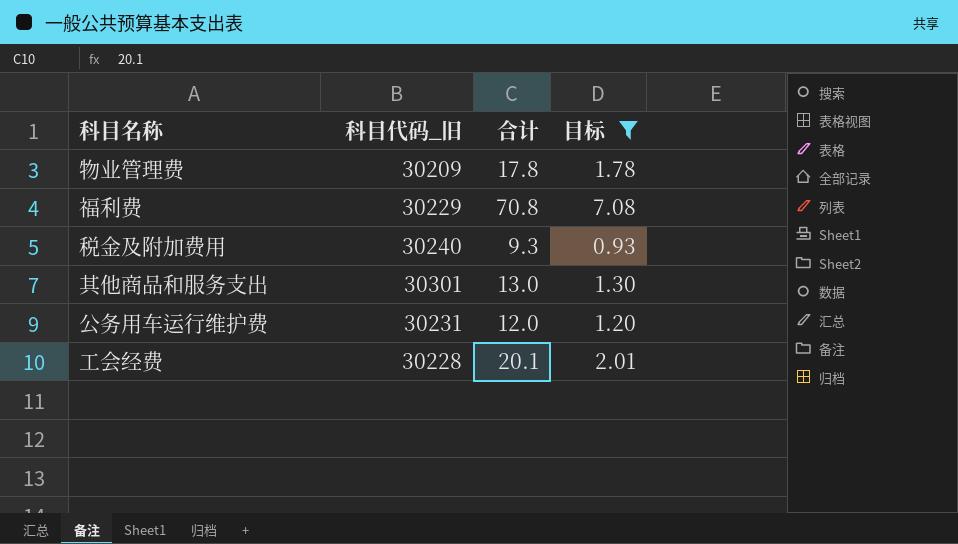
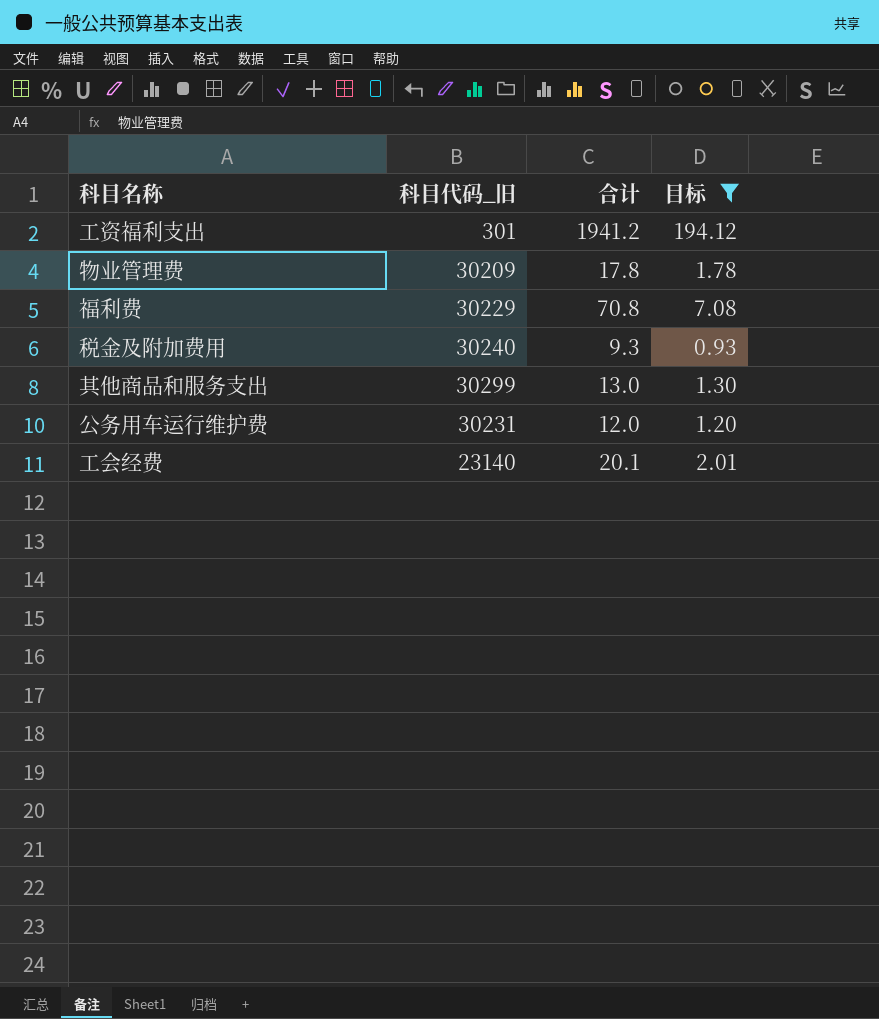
row 工资福利支出: none -> 301 | 1941.2 | 194.12
其他商品和服务支出 | 科目代码_旧: 30301 -> 30299
工会经费 | 科目代码_旧: 30228 -> 23140

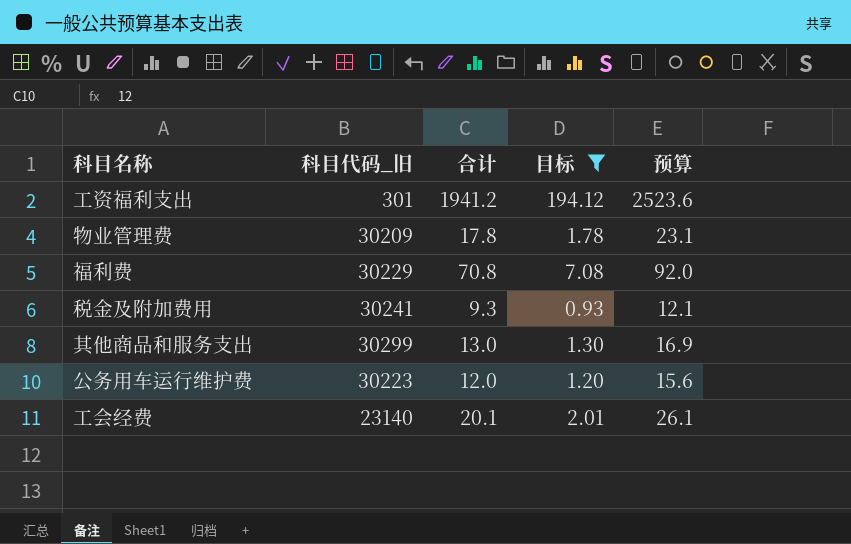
column 预算 | formula: none -> [合计] * 1.3
税金及附加费用 | 科目代码_旧: 30240 -> 30241
公务用车运行维护费 | 科目代码_旧: 30231 -> 30223

